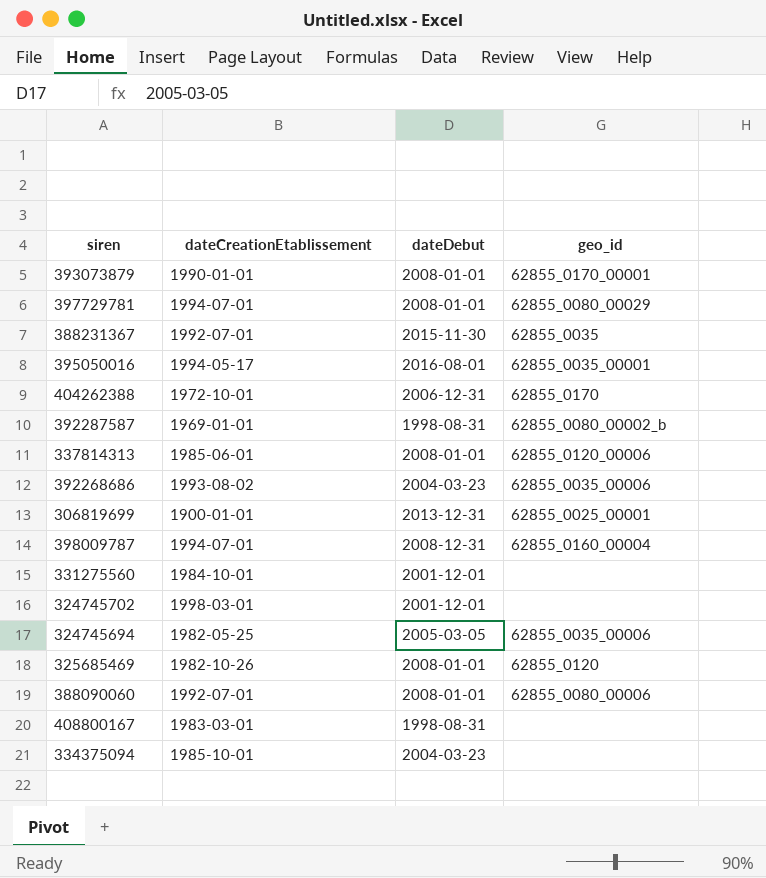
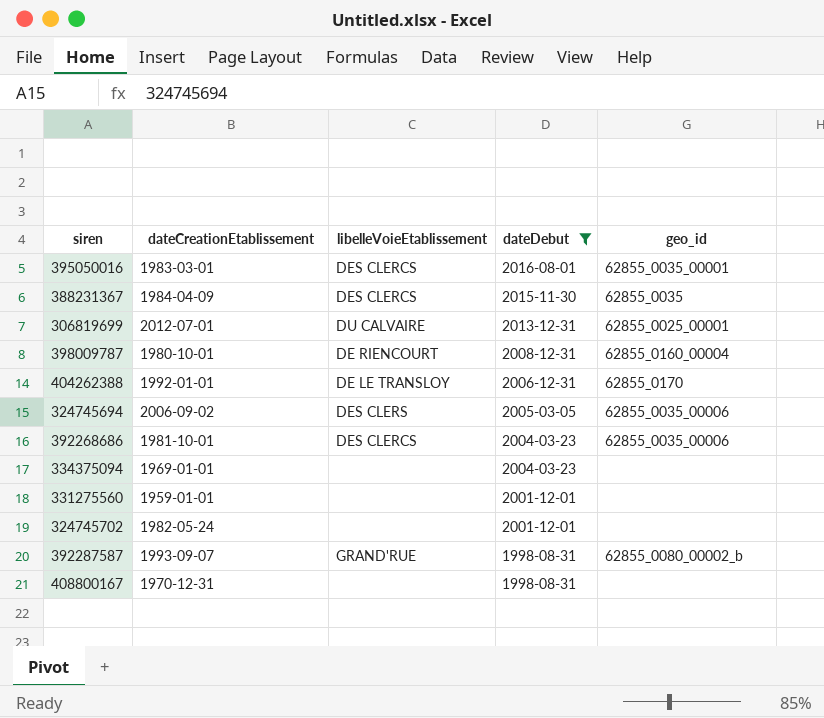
filter: none -> dateDebut != 2008-01-01
row order: none -> dateDebut descending
column libelleVoieEtablissement | position: none -> 3
395050016 | dateCreationEtablissement: 1994-05-17 -> 1983-03-01
388231367 | dateCreationEtablissement: 1992-07-01 -> 1984-04-09
306819699 | dateCreationEtablissement: 1900-01-01 -> 2012-07-01
398009787 | dateCreationEtablissement: 1994-07-01 -> 1980-10-01
404262388 | dateCreationEtablissement: 1972-10-01 -> 1992-01-01
324745694 | dateCreationEtablissement: 1982-05-25 -> 2006-09-02
392268686 | dateCreationEtablissement: 1993-08-02 -> 1981-10-01
334375094 | dateCreationEtablissement: 1985-10-01 -> 1969-01-01
331275560 | dateCreationEtablissement: 1984-10-01 -> 1959-01-01
324745702 | dateCreationEtablissement: 1998-03-01 -> 1982-05-24
392287587 | dateCreationEtablissement: 1969-01-01 -> 1993-09-07
408800167 | dateCreationEtablissement: 1983-03-01 -> 1970-12-31

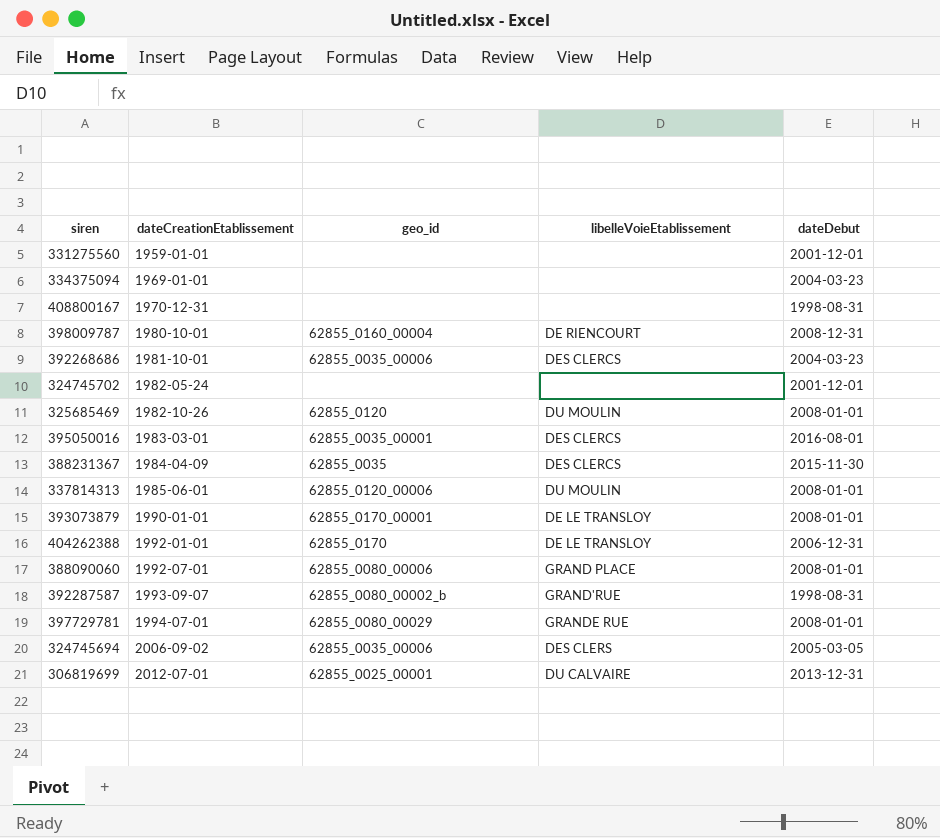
filter: dateDebut != 2008-01-01 -> none
row order: dateDebut descending -> dateCreationEtablissement ascending
column geo_id | position: 5 -> 3

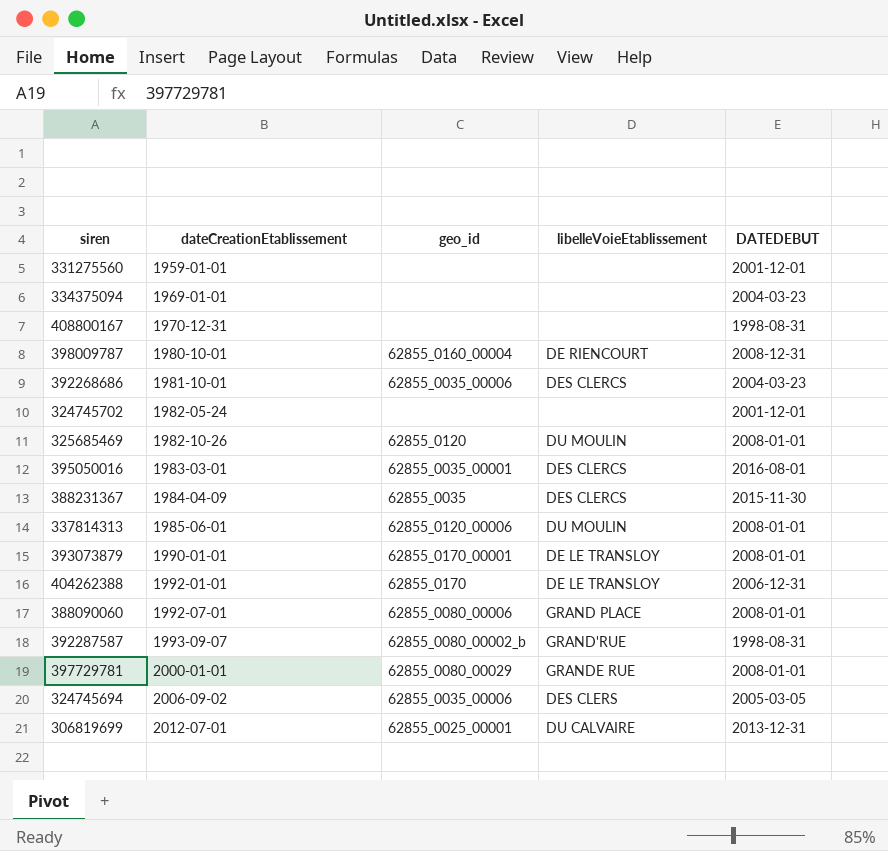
column name: dateDebut -> DATEDEBUT
397729781 | dateCreationEtablissement: 1994-07-01 -> 2000-01-01

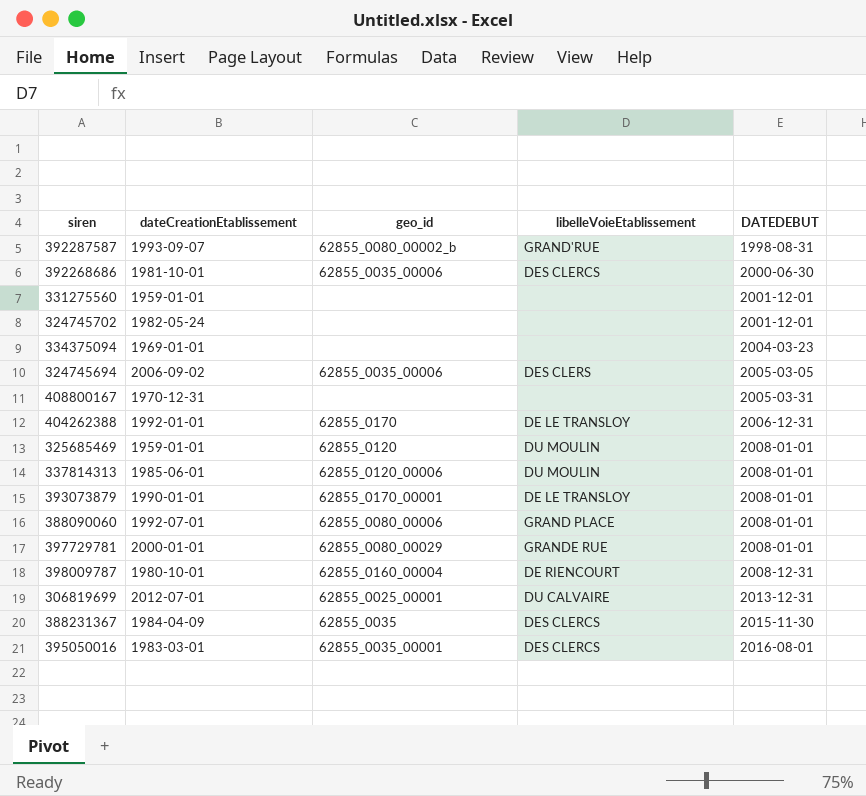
row order: dateCreationEtablissement ascending -> DATEDEBUT ascending
392268686 | DATEDEBUT: 2004-03-23 -> 2000-06-30
408800167 | DATEDEBUT: 1998-08-31 -> 2005-03-31
325685469 | dateCreationEtablissement: 1982-10-26 -> 1959-01-01

